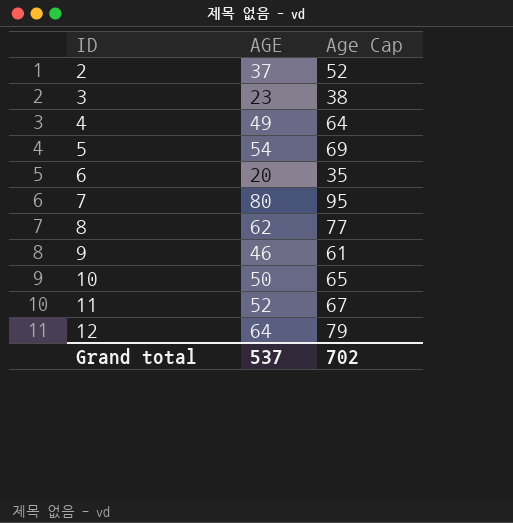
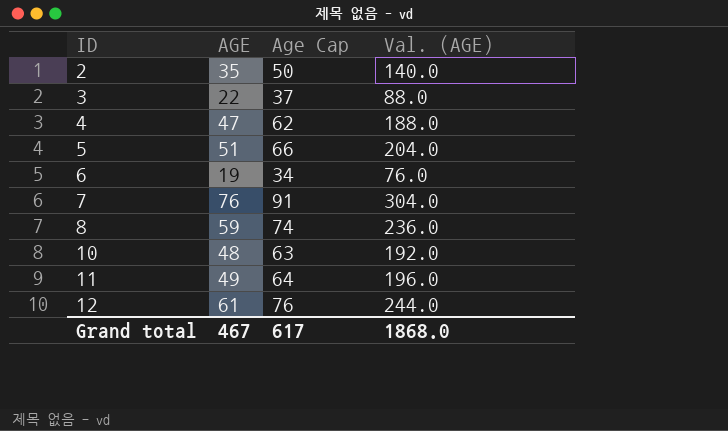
column Val. (AGE) | formula: none -> [AGE] * 4
row 9: 46 | 61 -> none
2 | AGE: 37 -> 35
2 | Age Cap: 52 -> 50
3 | AGE: 23 -> 22
3 | Age Cap: 38 -> 37
4 | AGE: 49 -> 47
4 | Age Cap: 64 -> 62
5 | AGE: 54 -> 51
5 | Age Cap: 69 -> 66
6 | AGE: 20 -> 19
6 | Age Cap: 35 -> 34
7 | AGE: 80 -> 76
7 | Age Cap: 95 -> 91
8 | AGE: 62 -> 59
8 | Age Cap: 77 -> 74
10 | AGE: 50 -> 48
10 | Age Cap: 65 -> 63
11 | AGE: 52 -> 49
11 | Age Cap: 67 -> 64
12 | AGE: 64 -> 61
12 | Age Cap: 79 -> 76
Grand total | AGE: 537 -> 467
Grand total | Age Cap: 702 -> 617

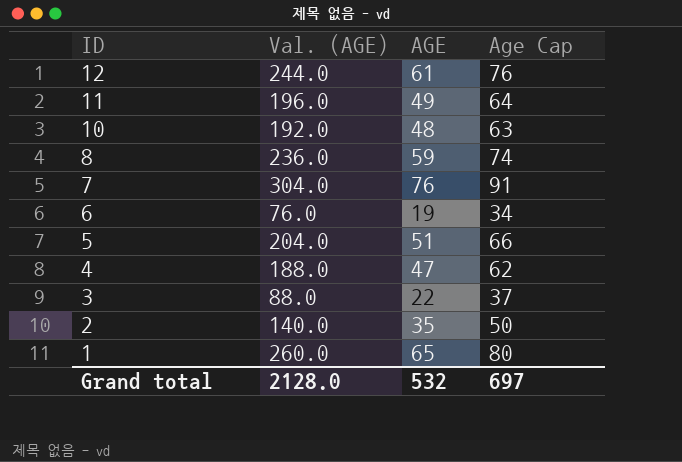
row order: ID ascending -> ID descending
column Val. (AGE) | position: 4 -> 2
row 1: none -> 260.0 | 65 | 80
Grand total | Val. (AGE): 1868.0 -> 2128.0
Grand total | AGE: 467 -> 532
Grand total | Age Cap: 617 -> 697

